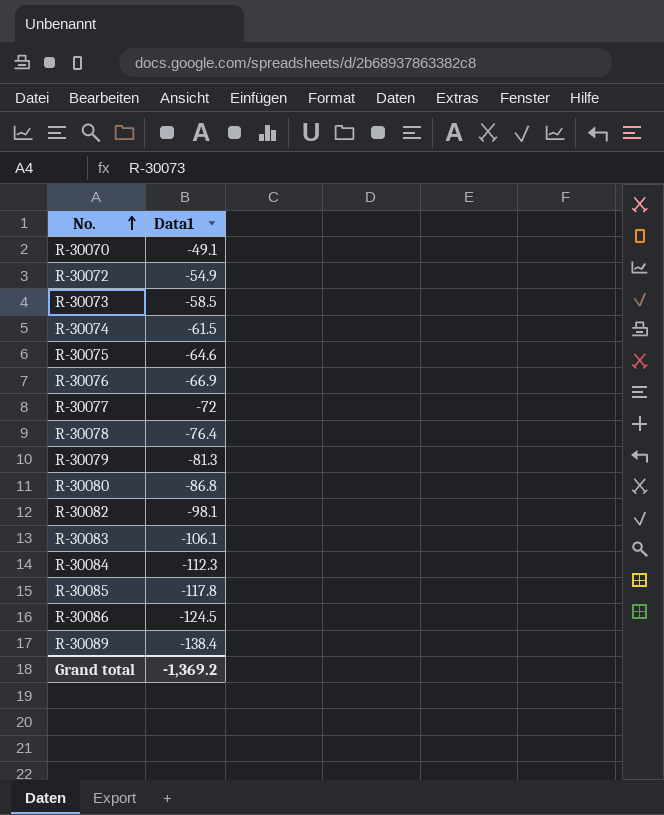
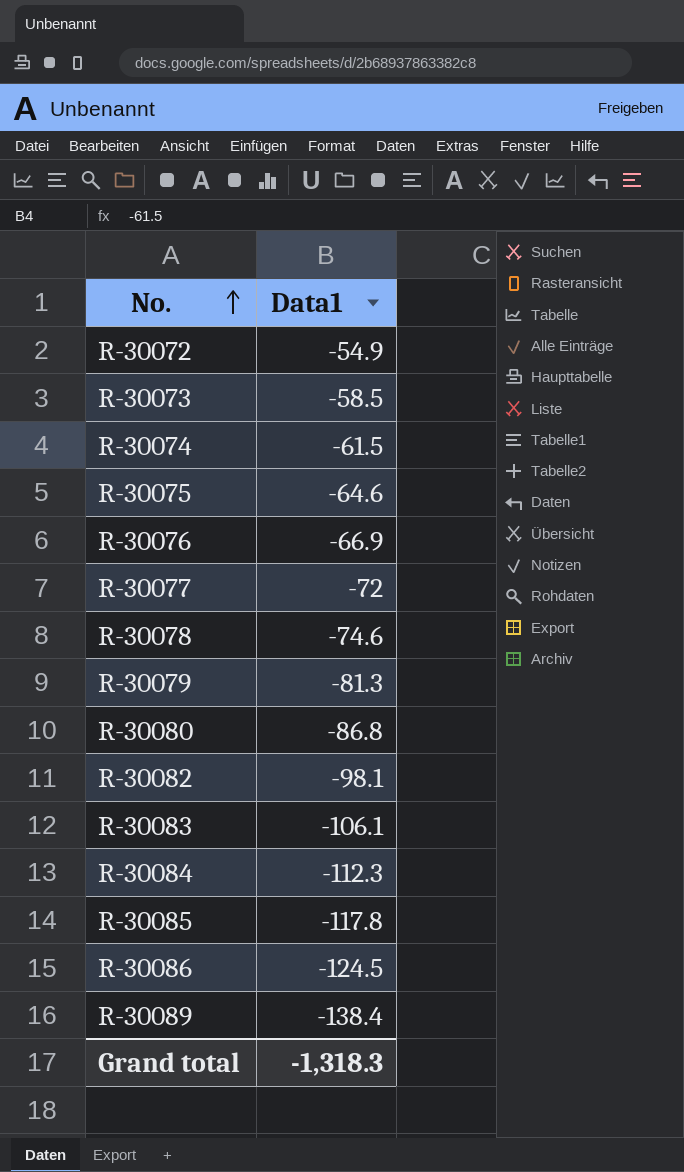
row R-30070: -49.1 -> none
R-30078 | Data1: -76.4 -> -74.6
Grand total | Data1: -1,369.2 -> -1,318.3

